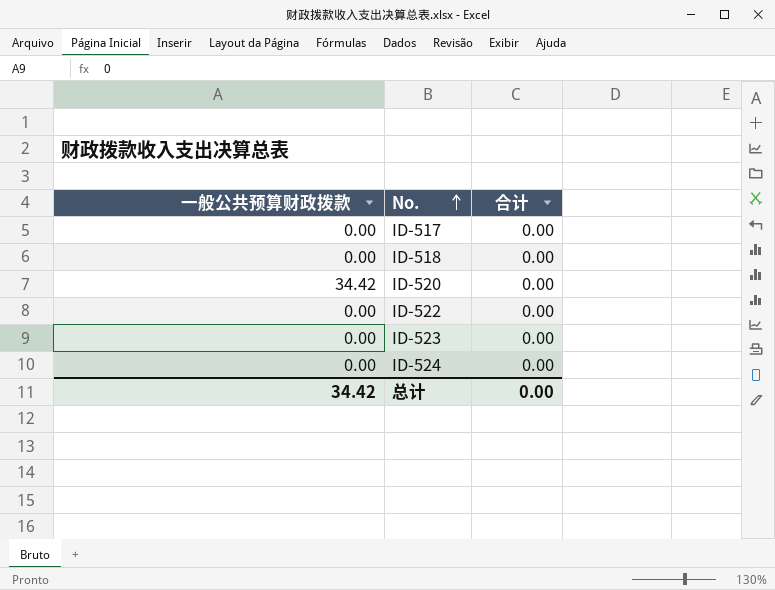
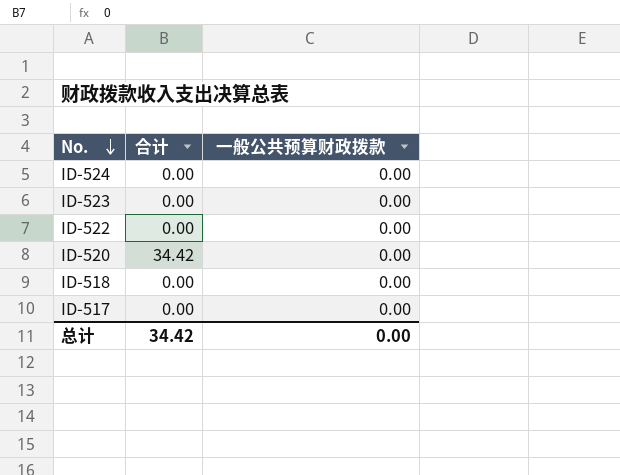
row order: No. ascending -> No. descending
column 一般公共预算财政拨款 | position: 1 -> 3
ID-520 | 合计: 0.00 -> 34.42
ID-520 | 一般公共预算财政拨款: 34.42 -> 0.00
总计 | 合计: 0.00 -> 34.42
总计 | 一般公共预算财政拨款: 34.42 -> 0.00

